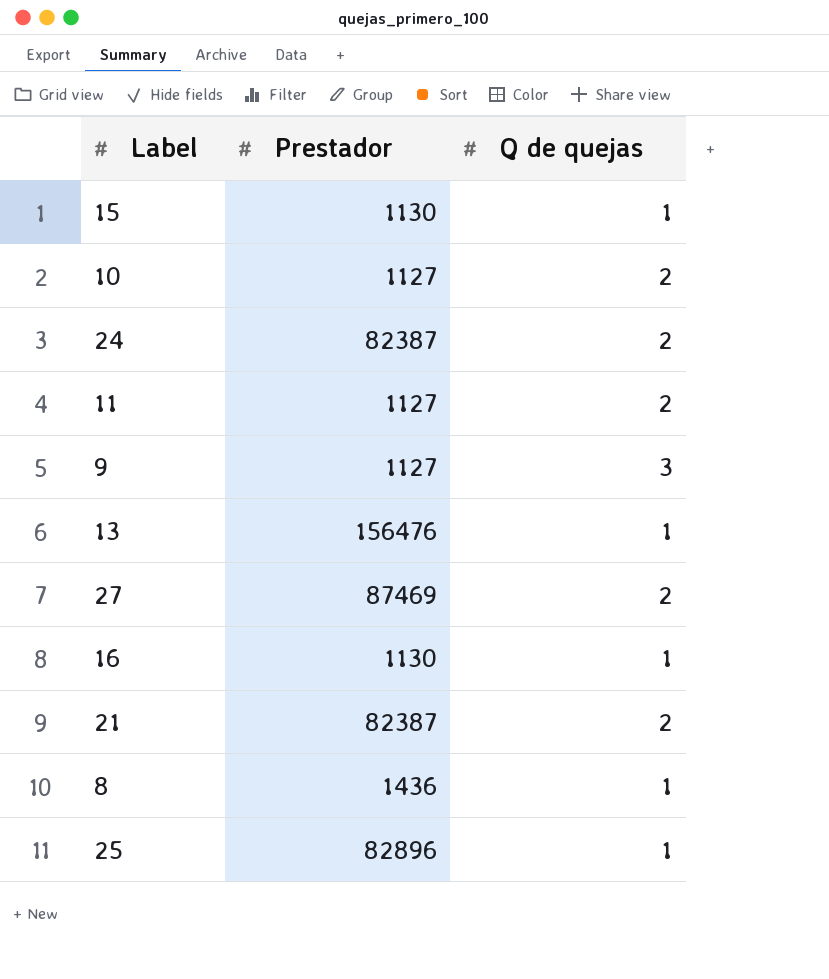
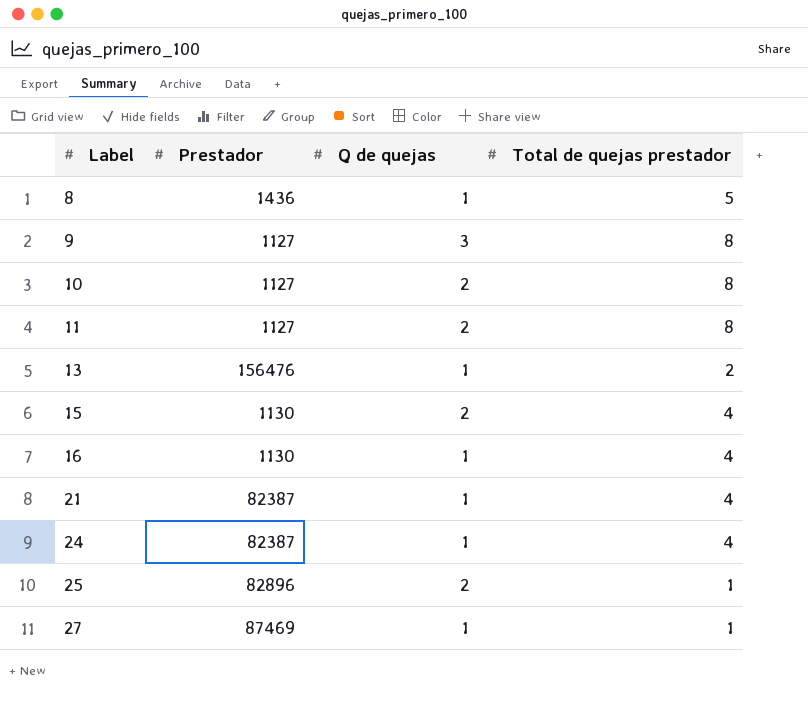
row order: none -> Label ascending
column Total de quejas prestador | position: none -> 4
15 | Q de quejas: 1 -> 2
21 | Q de quejas: 2 -> 1
24 | Q de quejas: 2 -> 1
25 | Q de quejas: 1 -> 2
27 | Q de quejas: 2 -> 1

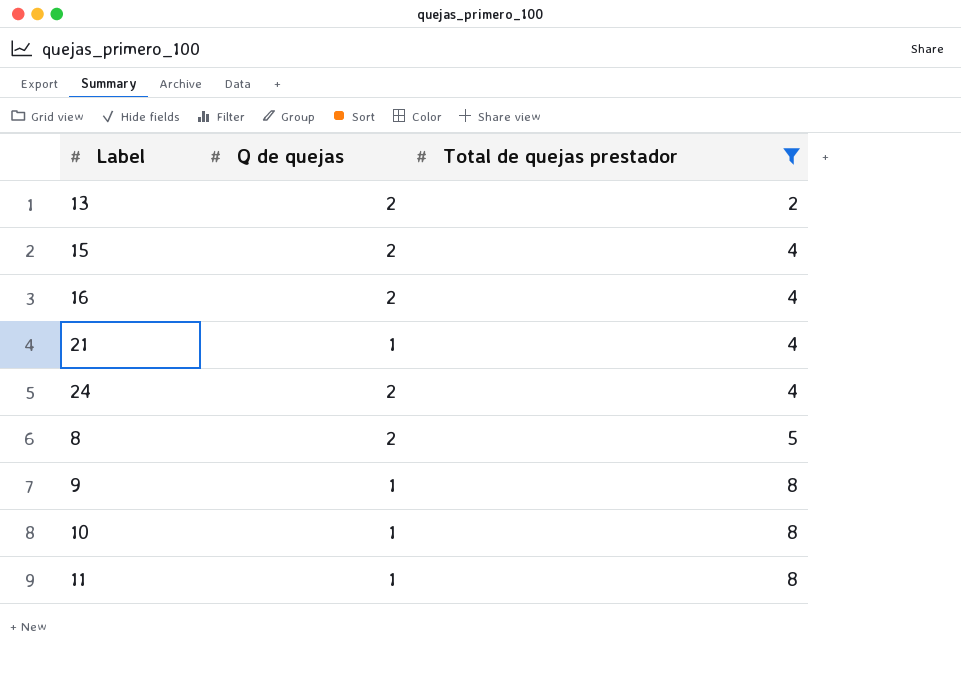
filter: none -> Total de quejas prestador != 1
row order: Label ascending -> Total de quejas prestador ascending
column Prestador | position: 2 -> none
13 | Q de quejas: 1 -> 2
16 | Q de quejas: 1 -> 2
24 | Q de quejas: 1 -> 2
8 | Q de quejas: 1 -> 2
9 | Q de quejas: 3 -> 1
10 | Q de quejas: 2 -> 1
11 | Q de quejas: 2 -> 1

